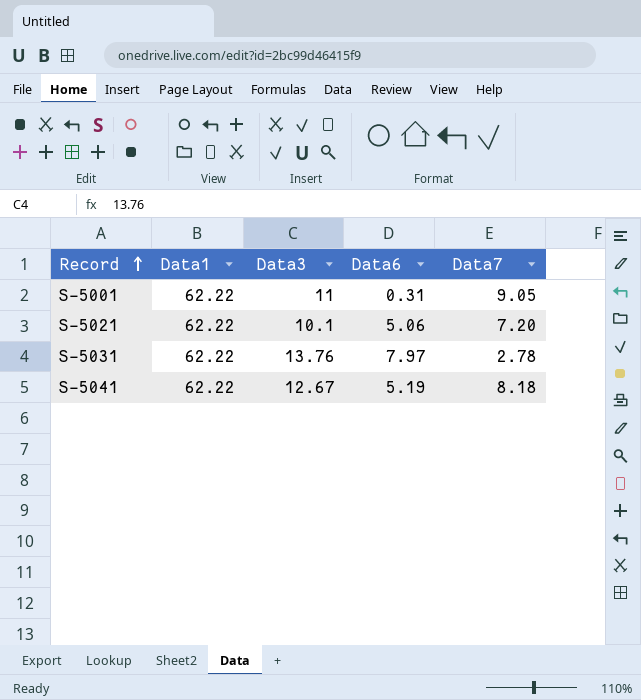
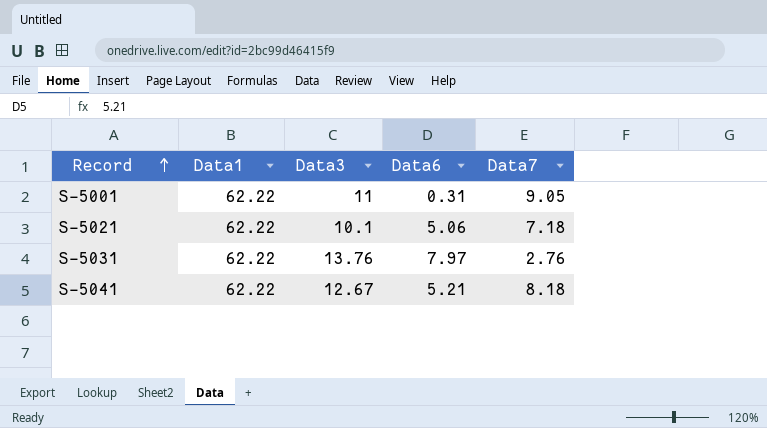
S-5021 | Data7: 7.20 -> 7.18
S-5031 | Data7: 2.78 -> 2.76
S-5041 | Data6: 5.19 -> 5.21

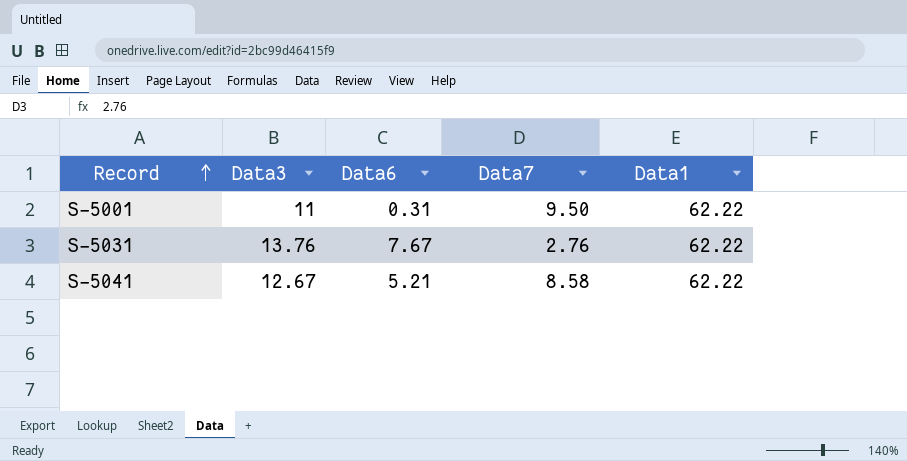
column Data1 | position: 2 -> 5
row S-5021: 62.22 | 10.1 | 5.06 | 7.18 -> none
S-5001 | Data7: 9.05 -> 9.50
S-5031 | Data6: 7.97 -> 7.67
S-5041 | Data7: 8.18 -> 8.58

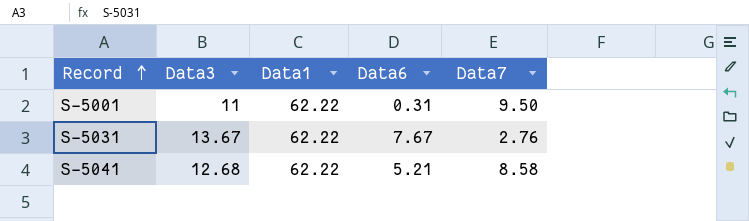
column Data1 | position: 5 -> 3
S-5031 | Data3: 13.76 -> 13.67
S-5041 | Data3: 12.67 -> 12.68

